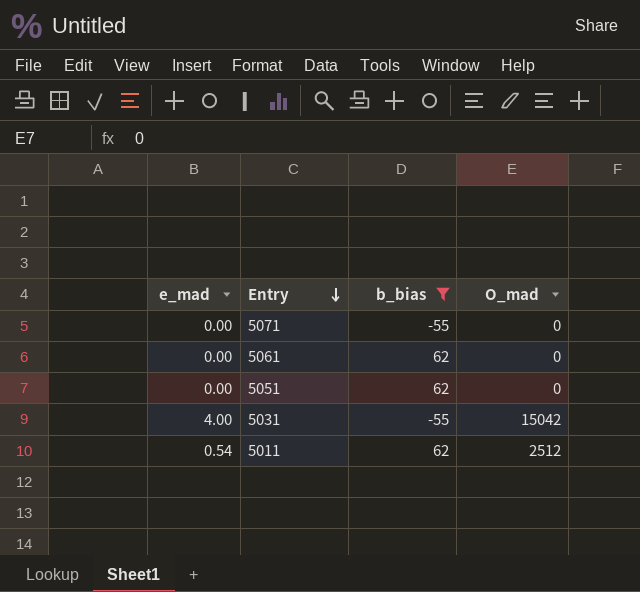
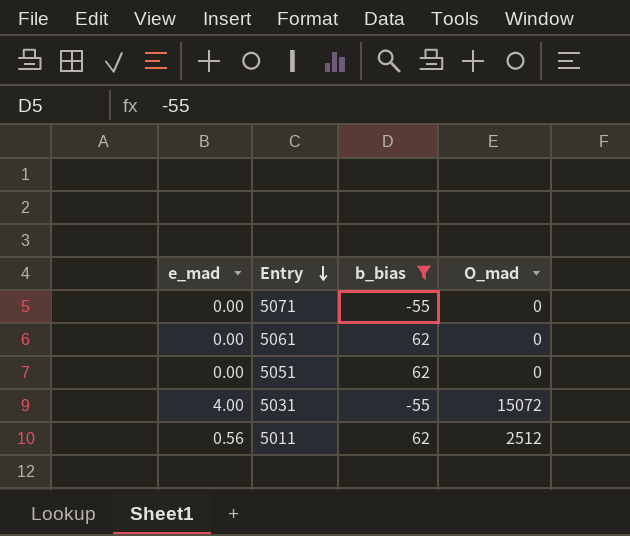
5031 | O_mad: 15042 -> 15072
5011 | e_mad: 0.54 -> 0.56

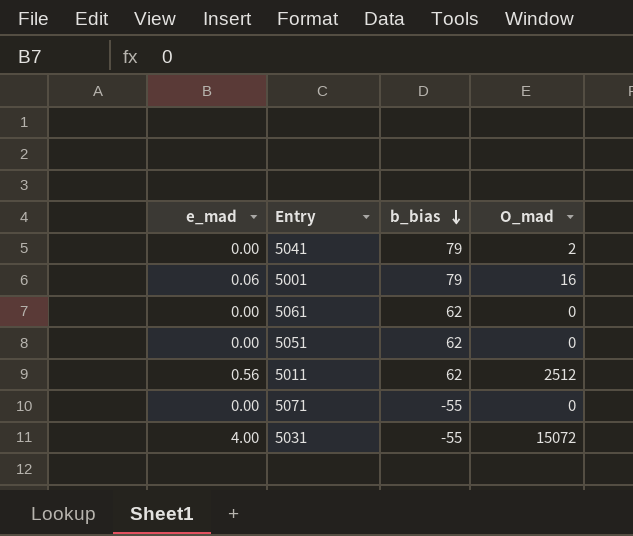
filter: b_bias != 79 -> none
row order: Entry descending -> b_bias descending

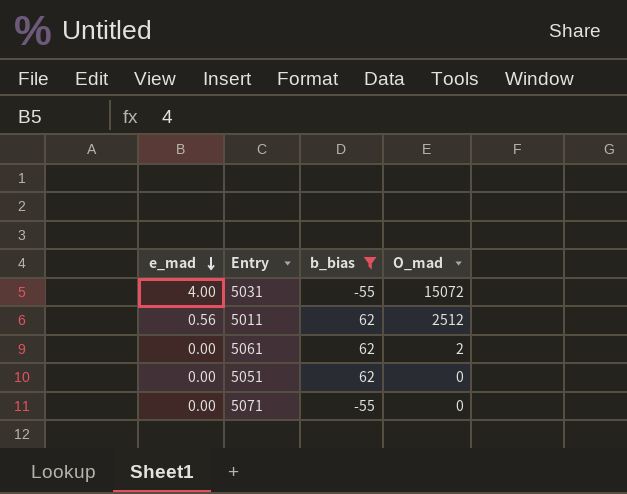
filter: none -> b_bias != 79
row order: b_bias descending -> e_mad descending
5061 | O_mad: 0 -> 2

